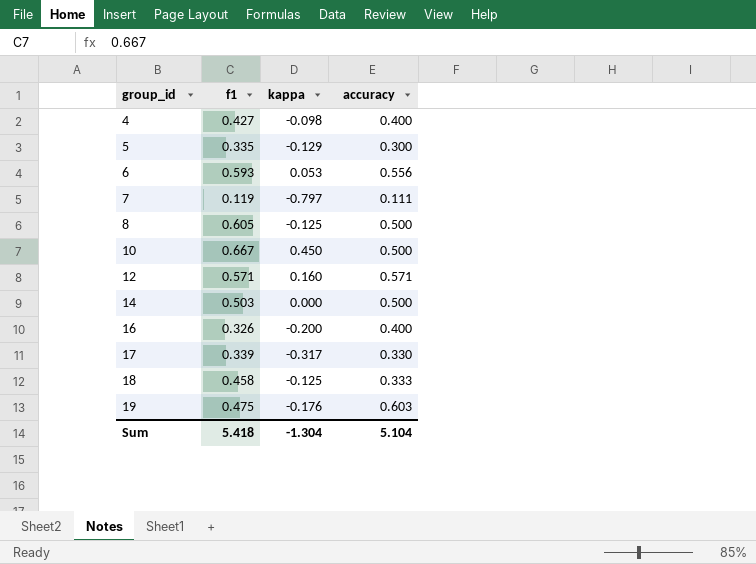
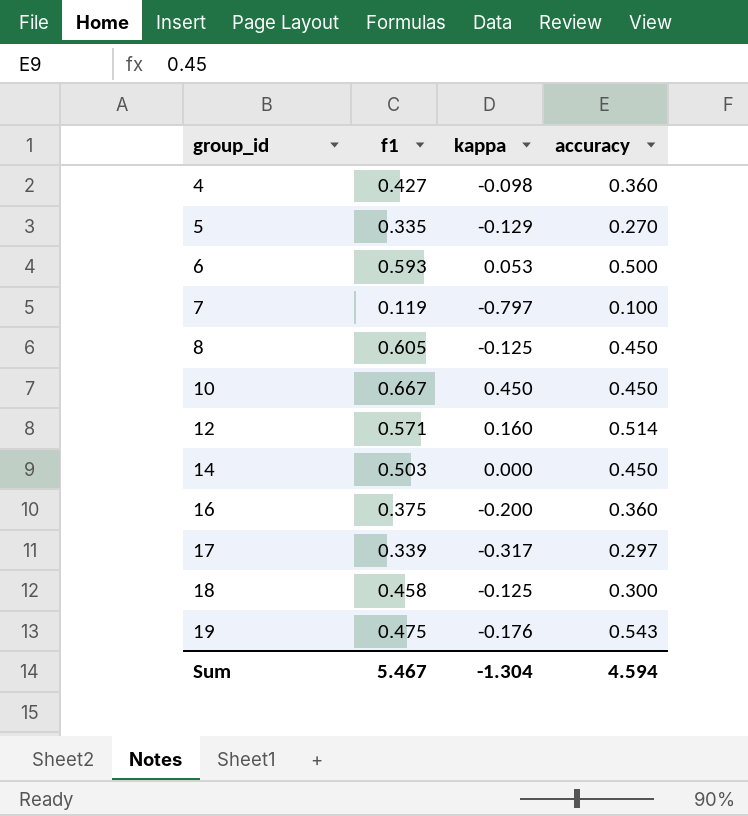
4 | accuracy: 0.400 -> 0.360
5 | accuracy: 0.300 -> 0.270
6 | accuracy: 0.556 -> 0.500
7 | accuracy: 0.111 -> 0.100
8 | accuracy: 0.500 -> 0.450
10 | accuracy: 0.500 -> 0.450
12 | accuracy: 0.571 -> 0.514
14 | accuracy: 0.500 -> 0.450
16 | f1: 0.326 -> 0.375
16 | accuracy: 0.400 -> 0.360
17 | accuracy: 0.330 -> 0.297
18 | accuracy: 0.333 -> 0.300
19 | accuracy: 0.603 -> 0.543
Sum | f1: 5.418 -> 5.467
Sum | accuracy: 5.104 -> 4.594

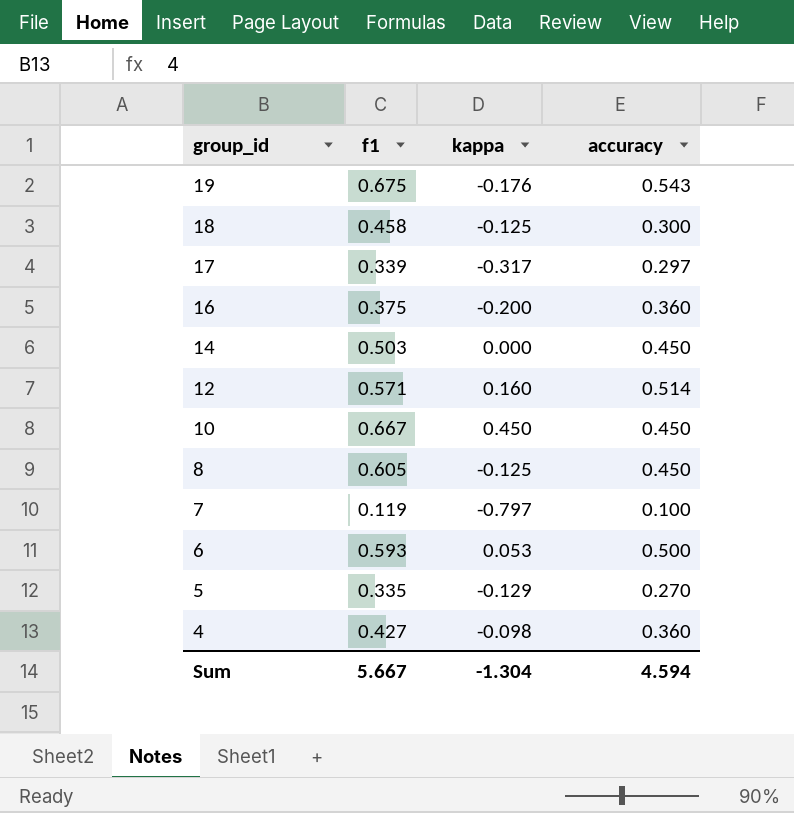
row order: group_id ascending -> group_id descending
19 | f1: 0.475 -> 0.675
Sum | f1: 5.467 -> 5.667

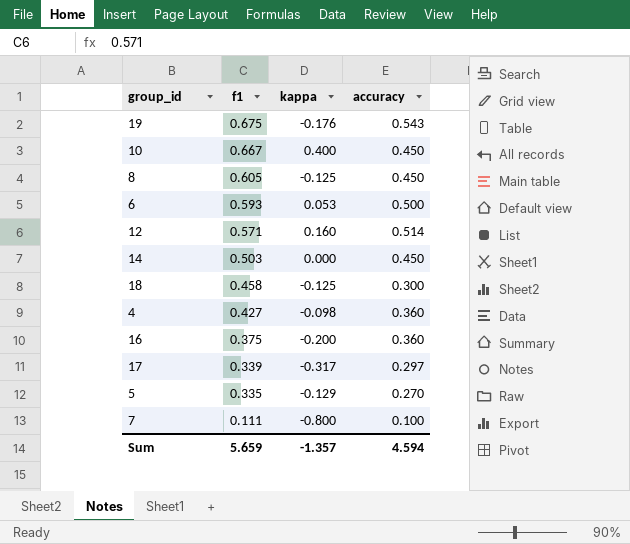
row order: group_id descending -> f1 descending
10 | kappa: 0.450 -> 0.400
7 | f1: 0.119 -> 0.111
7 | kappa: -0.797 -> -0.800
Sum | f1: 5.667 -> 5.659
Sum | kappa: -1.304 -> -1.357

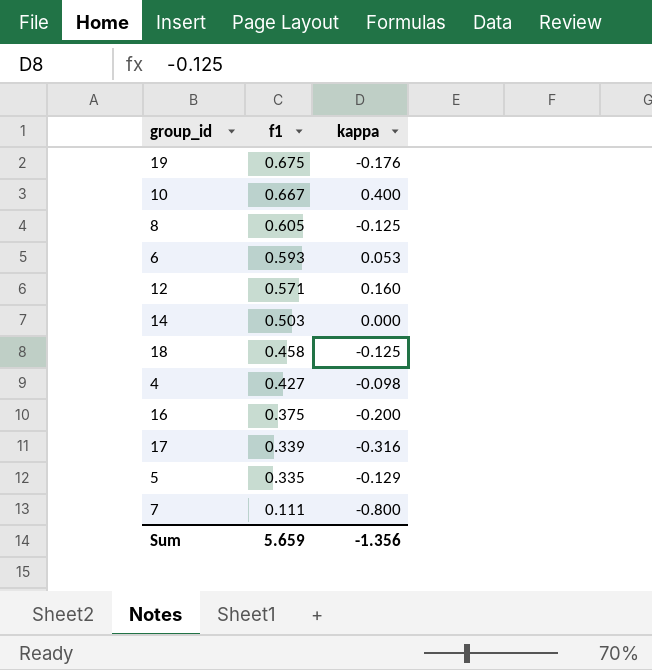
column accuracy | position: 4 -> none
17 | kappa: -0.317 -> -0.316
Sum | kappa: -1.357 -> -1.356

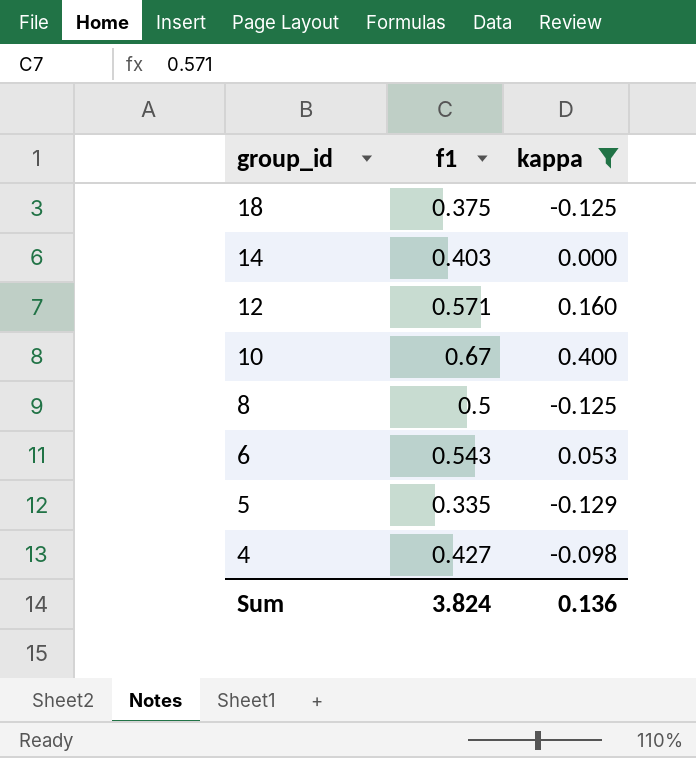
filter: none -> kappa >= -0.129
row order: f1 descending -> group_id descending
18 | f1: 0.458 -> 0.375
14 | f1: 0.503 -> 0.403
10 | f1: 0.667 -> 0.67
8 | f1: 0.605 -> 0.5
6 | f1: 0.593 -> 0.543
Sum | f1: 5.659 -> 3.824
Sum | kappa: -1.356 -> 0.136

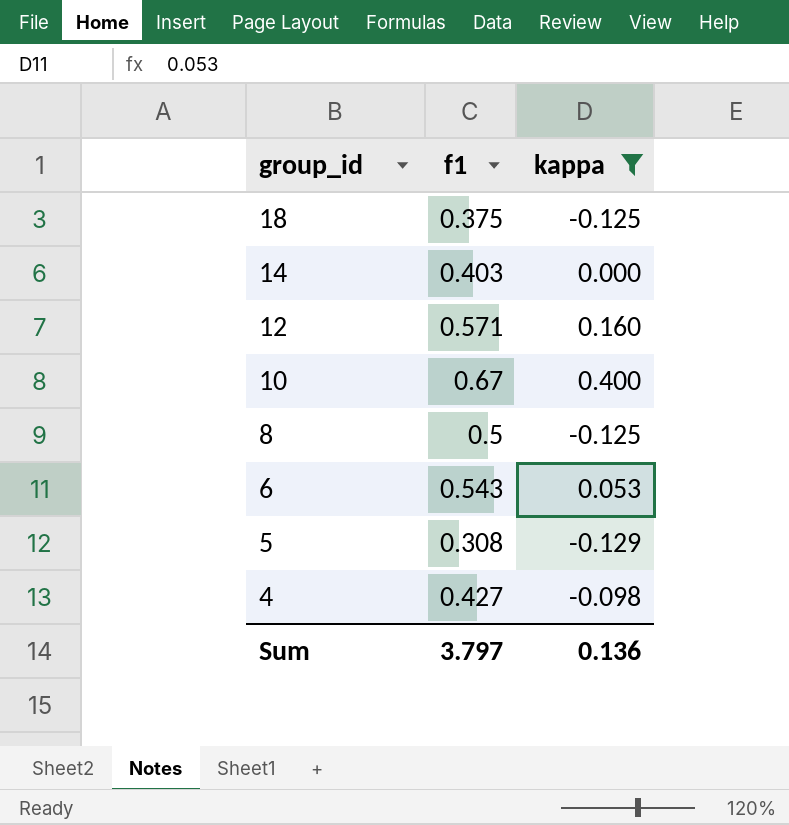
5 | f1: 0.335 -> 0.308
Sum | f1: 3.824 -> 3.797

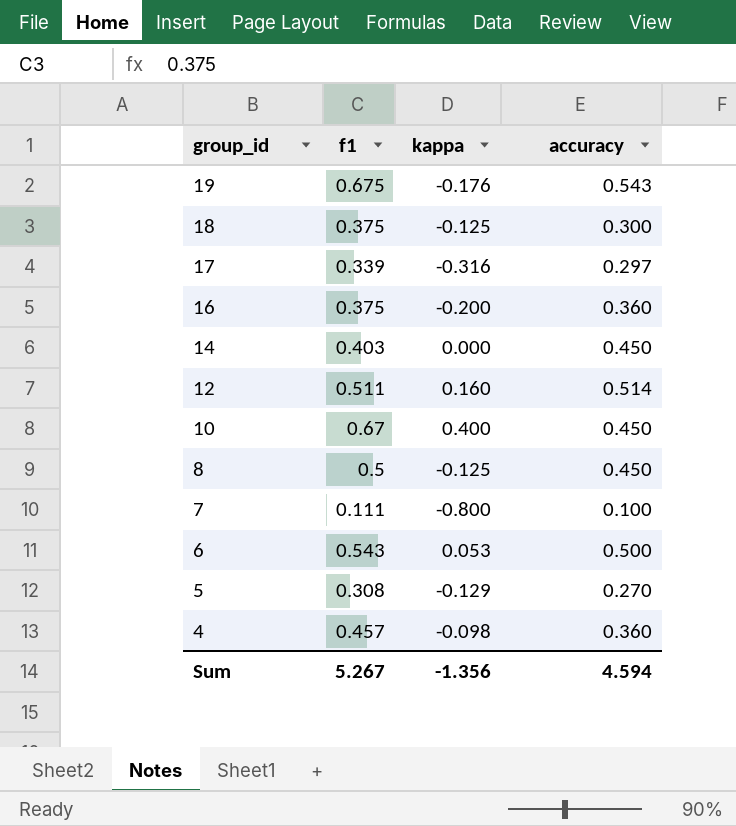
filter: kappa >= -0.129 -> none
column accuracy | position: none -> 4
12 | f1: 0.571 -> 0.511
4 | f1: 0.427 -> 0.457
Sum | f1: 3.797 -> 5.267
Sum | kappa: 0.136 -> -1.356

